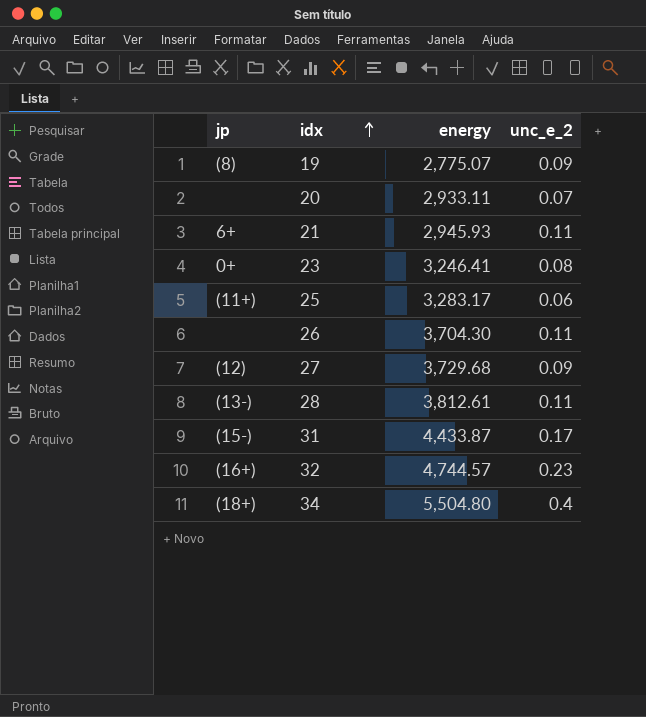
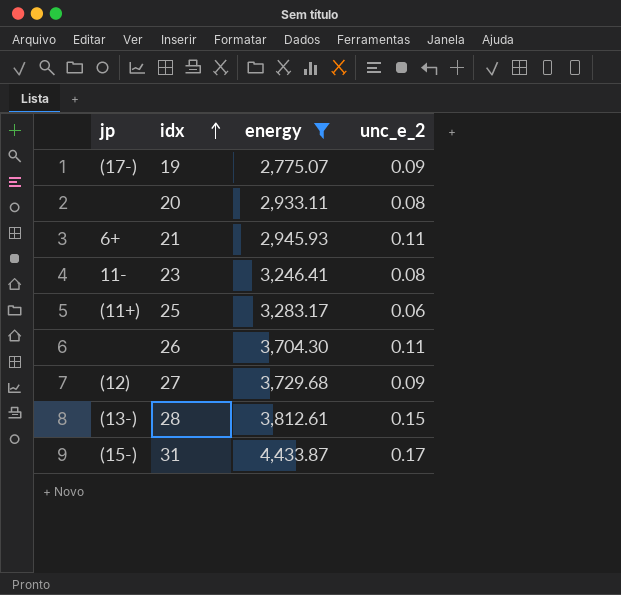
filter: none -> energy <= 4,433.87
19 | jp: (8) -> (17-)
20 | unc_e_2: 0.07 -> 0.08
23 | jp: 0+ -> 11-
28 | unc_e_2: 0.11 -> 0.15

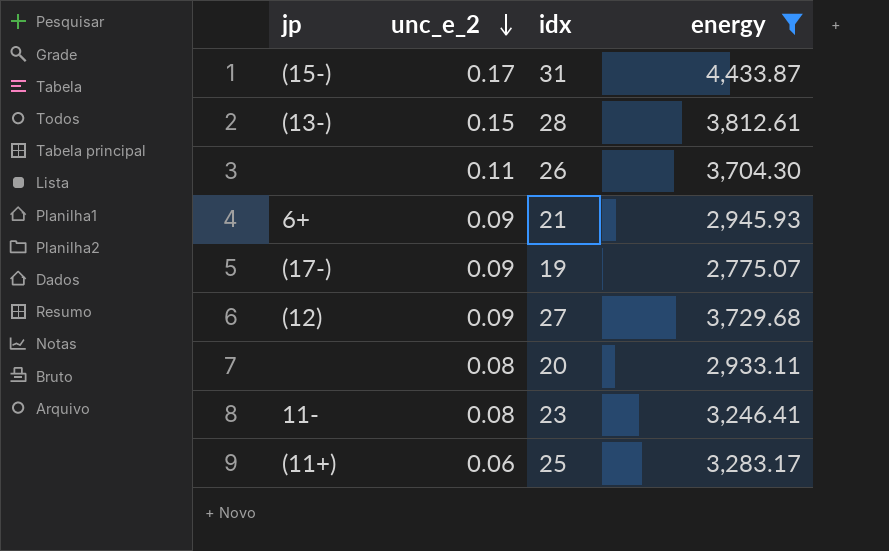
row order: idx ascending -> unc_e_2 descending
column unc_e_2 | position: 4 -> 2
21 | unc_e_2: 0.11 -> 0.09

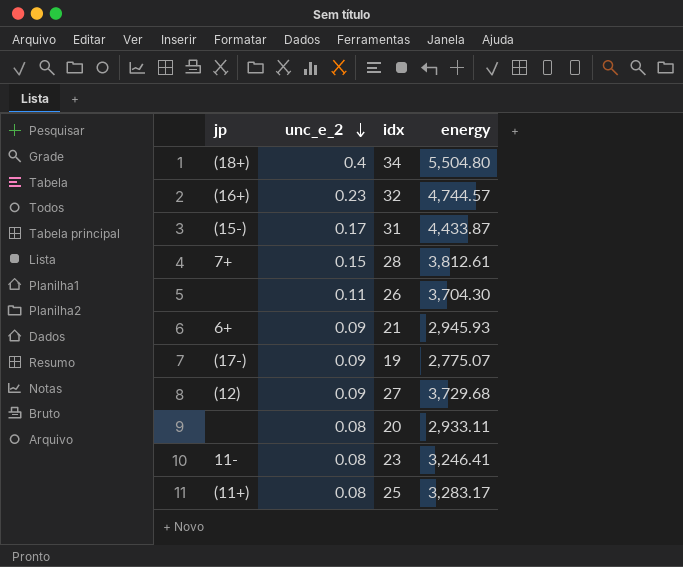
filter: energy <= 4,433.87 -> none
28 | jp: (13-) -> 7+
25 | unc_e_2: 0.06 -> 0.08

